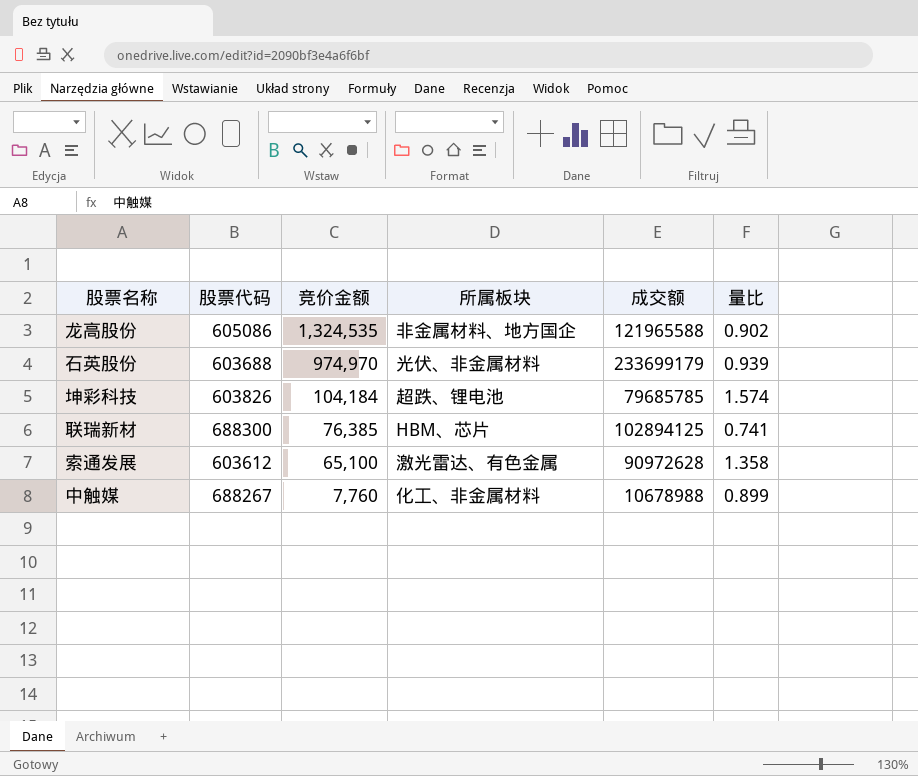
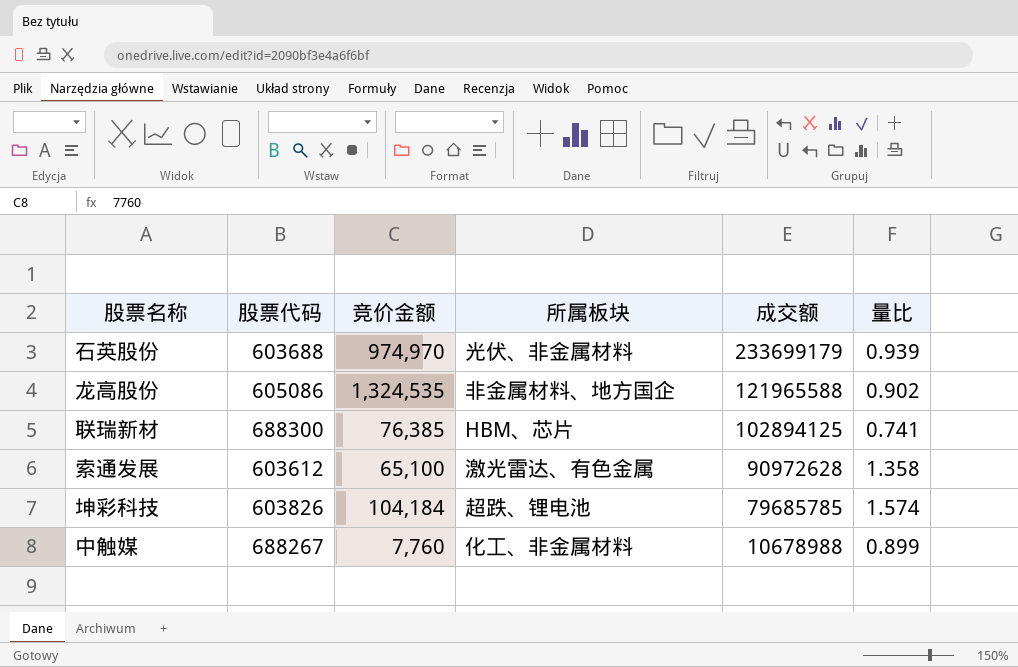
row order: 竞价金额 descending -> 成交额 descending

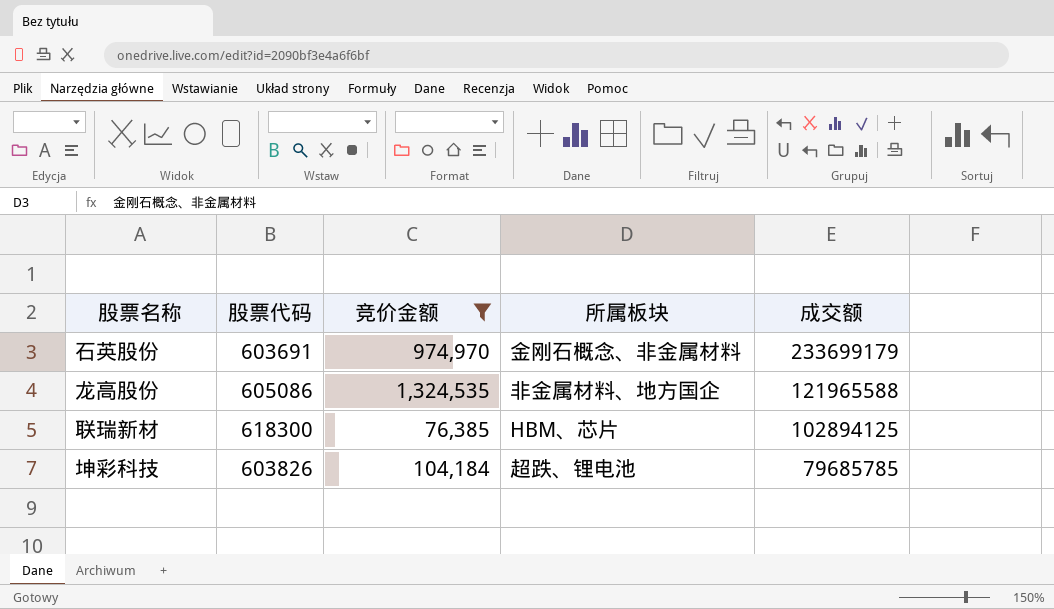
filter: none -> 竞价金额 >= 76,385
column 量比 | position: 6 -> none
石英股份 | 股票代码: 603688 -> 603691
石英股份 | 所属板块: 光伏、非金属材料 -> 金刚石概念、非金属材料
联瑞新材 | 股票代码: 688300 -> 618300

